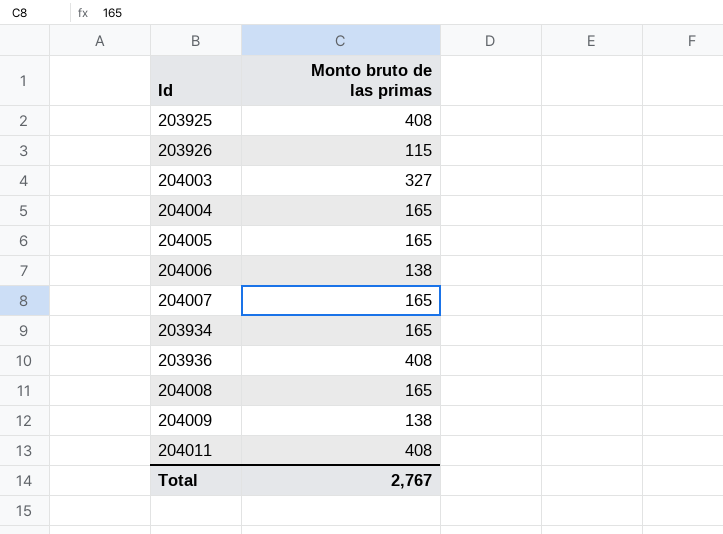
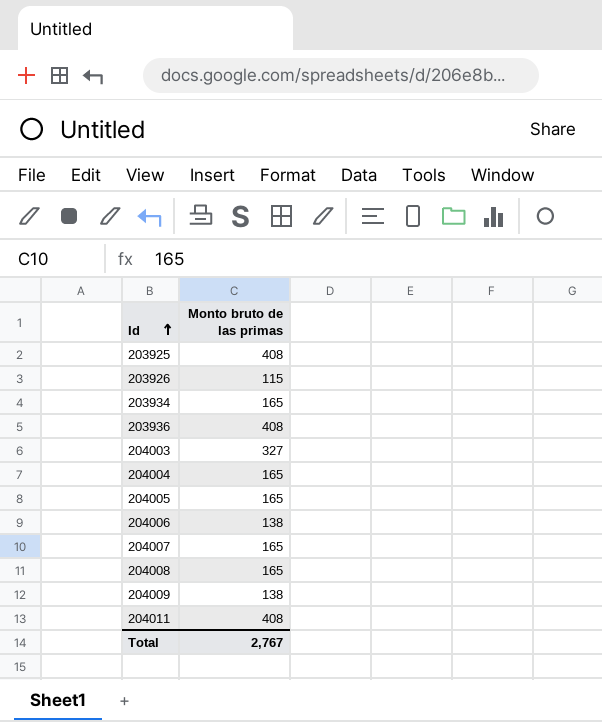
row order: none -> Id ascending

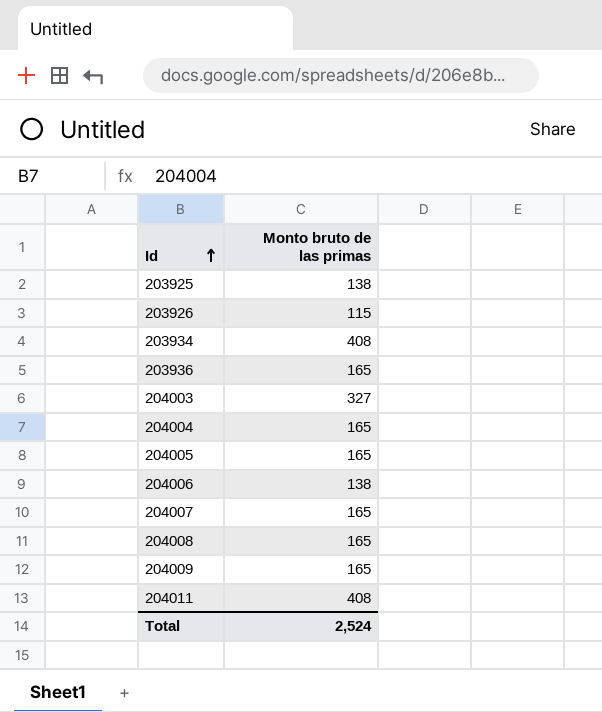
203925 | Monto bruto de las primas: 408 -> 138
203934 | Monto bruto de las primas: 165 -> 408
203936 | Monto bruto de las primas: 408 -> 165
204009 | Monto bruto de las primas: 138 -> 165
Total | Monto bruto de las primas: 2,767 -> 2,524

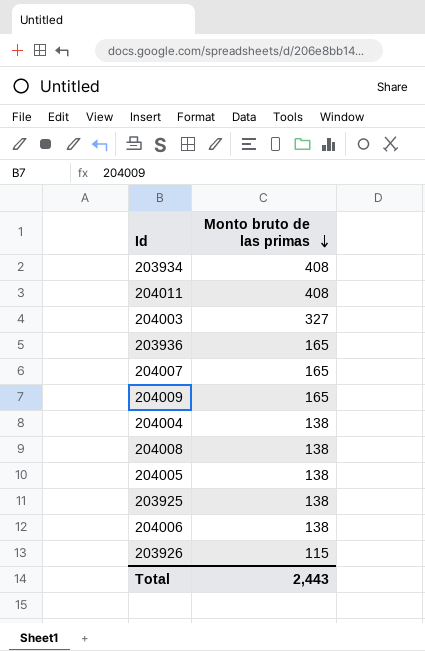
row order: Id ascending -> Monto bruto de las primas descending
204004 | Monto bruto de las primas: 165 -> 138
204008 | Monto bruto de las primas: 165 -> 138
204005 | Monto bruto de las primas: 165 -> 138
Total | Monto bruto de las primas: 2,524 -> 2,443

